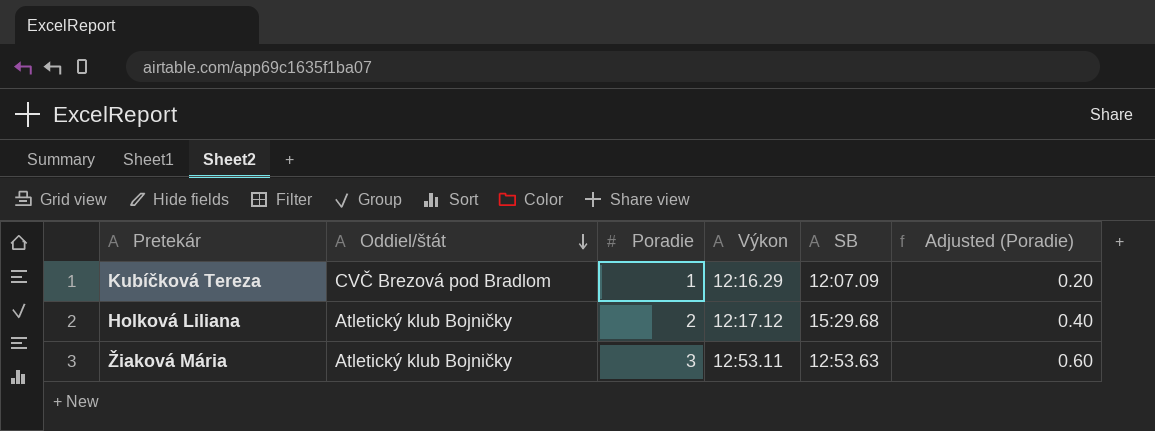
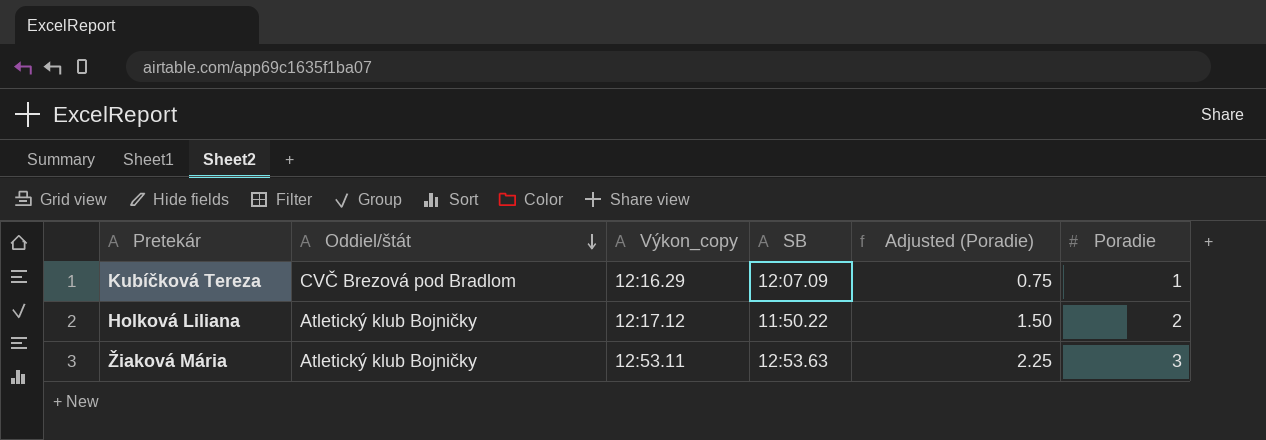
column name: Výkon -> Výkon_copy
column Adjusted (Poradie) | formula: [Poradie] * 0.2 -> [Poradie] * 0.75
column Poradie | position: 3 -> 6
Holková Liliana | SB: 15:29.68 -> 11:50.22

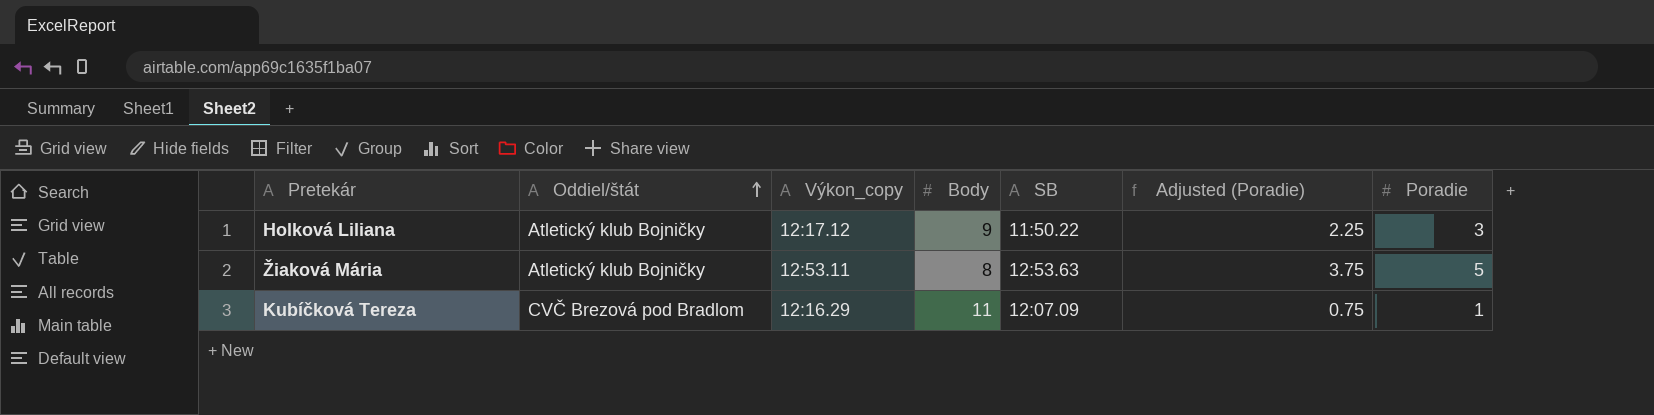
row order: Oddiel/štát descending -> Oddiel/štát ascending
column Body | position: none -> 4
Holková Liliana | Adjusted (Poradie): 1.50 -> 2.25
Holková Liliana | Poradie: 2 -> 3
Žiaková Mária | Adjusted (Poradie): 2.25 -> 3.75
Žiaková Mária | Poradie: 3 -> 5

